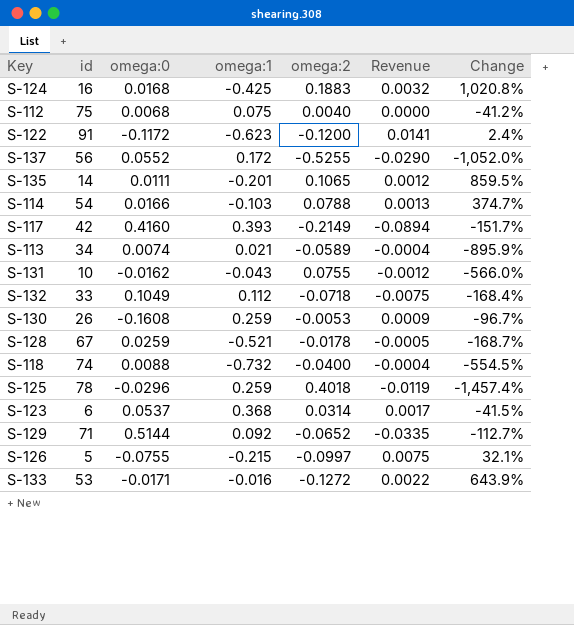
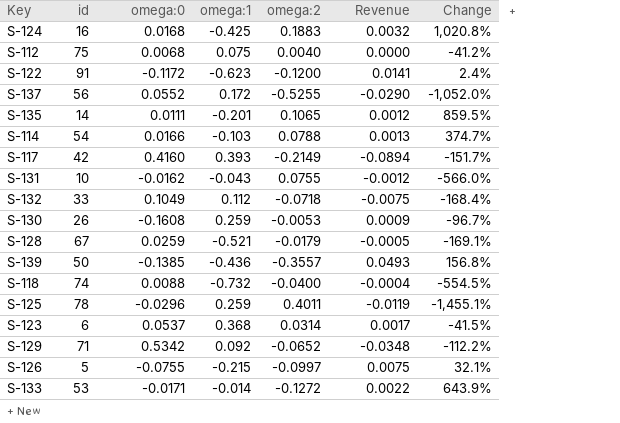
row S-113: 34 | 0.0074 | 0.021 | -0.0589 | -0.0004 | -895.9% -> none
S-128 | omega:2: -0.0178 -> -0.0179
S-128 | Change: -168.7% -> -169.1%
row S-139: none -> 50 | -0.1385 | -0.436 | -0.3557 | 0.0493 | 156.8%
S-125 | omega:2: 0.4018 -> 0.4011
S-125 | Change: -1,457.4% -> -1,455.1%
S-129 | omega:0: 0.5144 -> 0.5342
S-129 | Revenue: -0.0335 -> -0.0348
S-129 | Change: -112.7% -> -112.2%
S-133 | omega:1: -0.016 -> -0.014

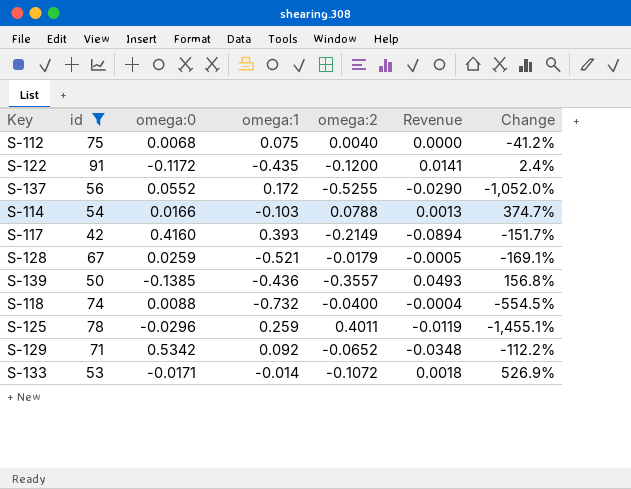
filter: none -> id >= 42
S-122 | omega:1: -0.623 -> -0.435
S-133 | omega:2: -0.1272 -> -0.1072
S-133 | Revenue: 0.0022 -> 0.0018
S-133 | Change: 643.9% -> 526.9%

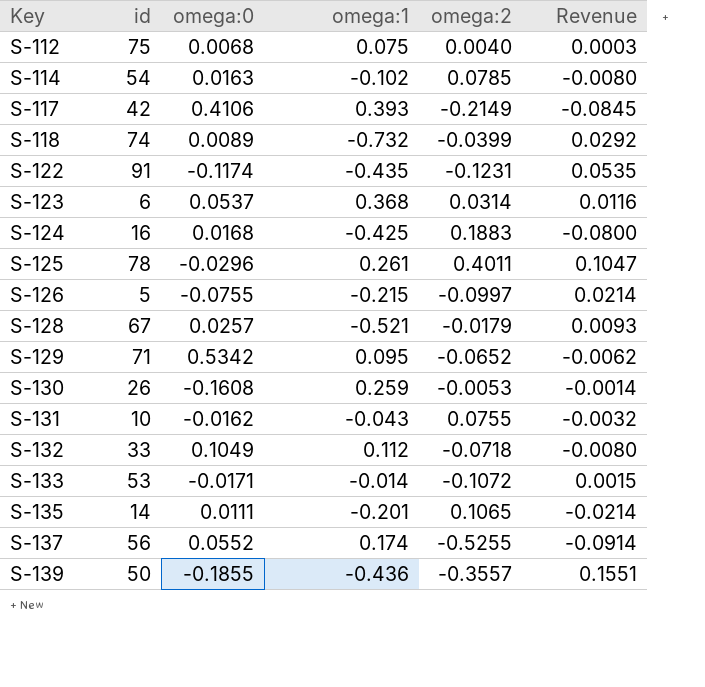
filter: id >= 42 -> none
row order: none -> Key ascending
column Change | formula: ([omega:2] - [omega:0]) / [omega:0] -> none
column Revenue | formula: [omega:0] * [omega:2] -> [omega:1] * [omega:2]
S-114 | omega:0: 0.0166 -> 0.0163
S-114 | omega:1: -0.103 -> -0.102
S-114 | omega:2: 0.0788 -> 0.0785
S-117 | omega:0: 0.4160 -> 0.4106
S-118 | omega:0: 0.0088 -> 0.0089
S-118 | omega:2: -0.0400 -> -0.0399
S-122 | omega:0: -0.1172 -> -0.1174
S-122 | omega:2: -0.1200 -> -0.1231
S-125 | omega:1: 0.259 -> 0.261
S-128 | omega:0: 0.0259 -> 0.0257
S-129 | omega:1: 0.092 -> 0.095
S-137 | omega:1: 0.172 -> 0.174
S-139 | omega:0: -0.1385 -> -0.1855

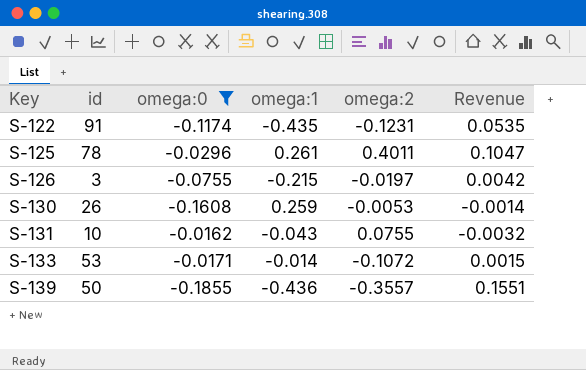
filter: none -> omega:0 <= -0.0162
S-126 | id: 5 -> 3
S-126 | omega:2: -0.0997 -> -0.0197
S-126 | Revenue: 0.0214 -> 0.0042

